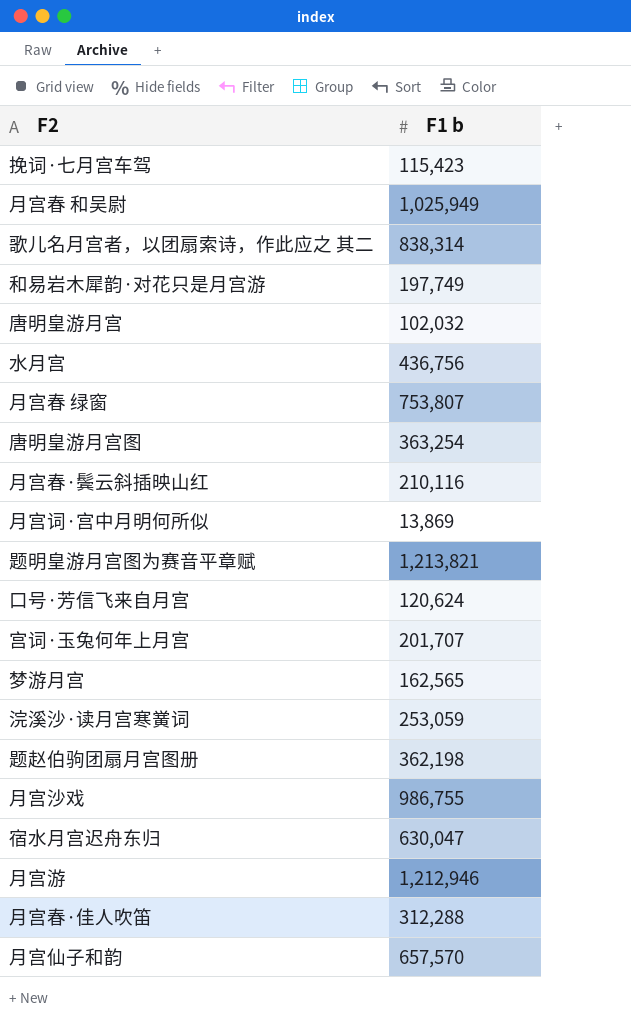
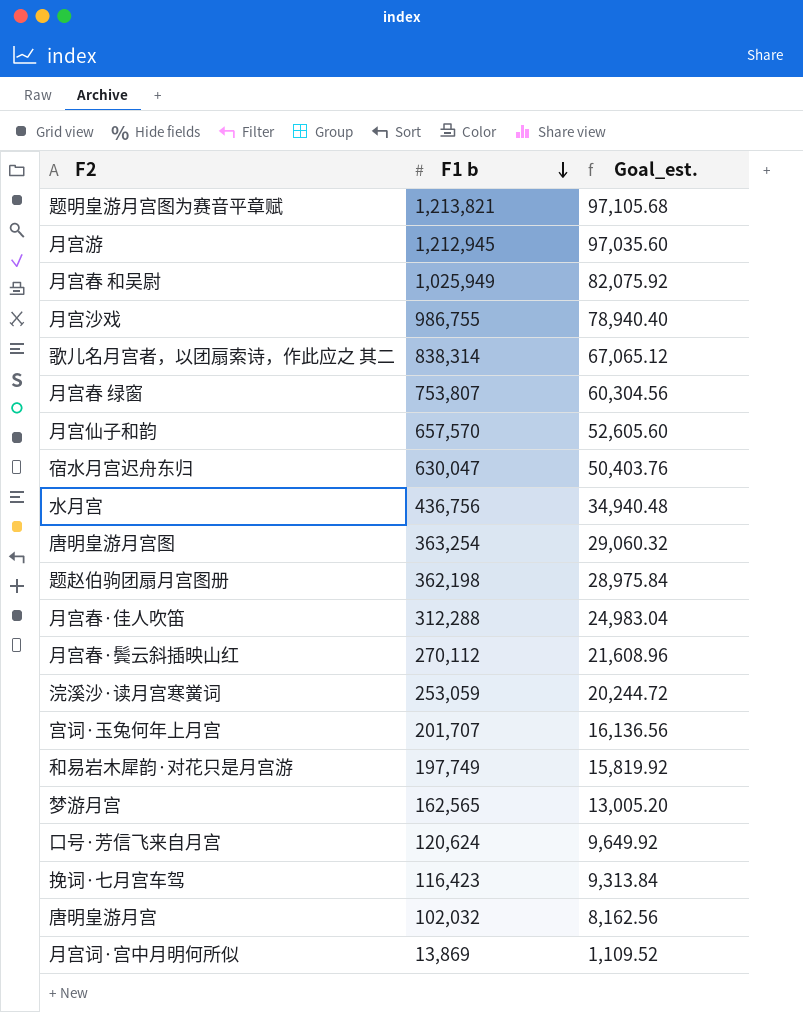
row order: none -> F1 b descending
column Goal_est. | formula: none -> [F1 b] * 0.08
月宫游 | F1 b: 1,212,946 -> 1,212,945
月宫春·鬓云斜插映山红 | F1 b: 210,116 -> 270,112
挽词·七月宫车驾 | F1 b: 115,423 -> 116,423

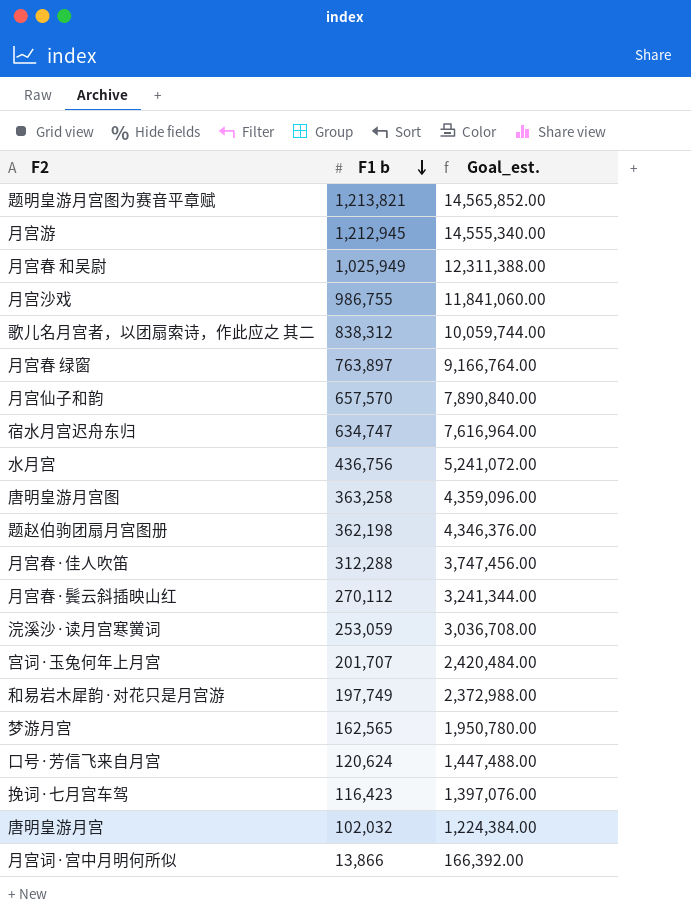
column Goal_est. | formula: [F1 b] * 0.08 -> [F1 b] * 12
歌儿名月宫者，以团扇索诗，作此应之 其二 | F1 b: 838,314 -> 838,312
月宫春 绿窗 | F1 b: 753,807 -> 763,897
宿水月宫迟舟东归 | F1 b: 630,047 -> 634,747
唐明皇游月宫图 | F1 b: 363,254 -> 363,258
月宫词·宫中月明何所似 | F1 b: 13,869 -> 13,866

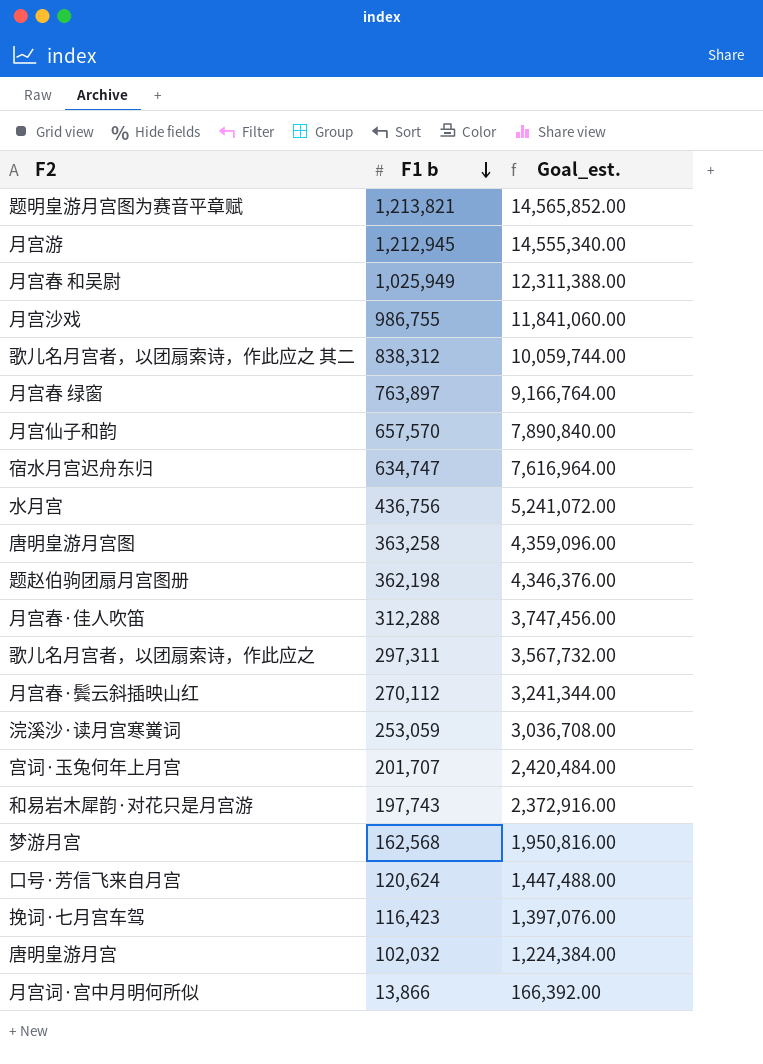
row 歌儿名月宫者，以团扇索诗，作此应之: none -> 297,311 | 3,567,732.00
和易岩木犀韵·对花只是月宫游 | F1 b: 197,749 -> 197,743
和易岩木犀韵·对花只是月宫游 | Goal_est.: 2,372,988.00 -> 2,372,916.00
梦游月宫 | F1 b: 162,565 -> 162,568
梦游月宫 | Goal_est.: 1,950,780.00 -> 1,950,816.00

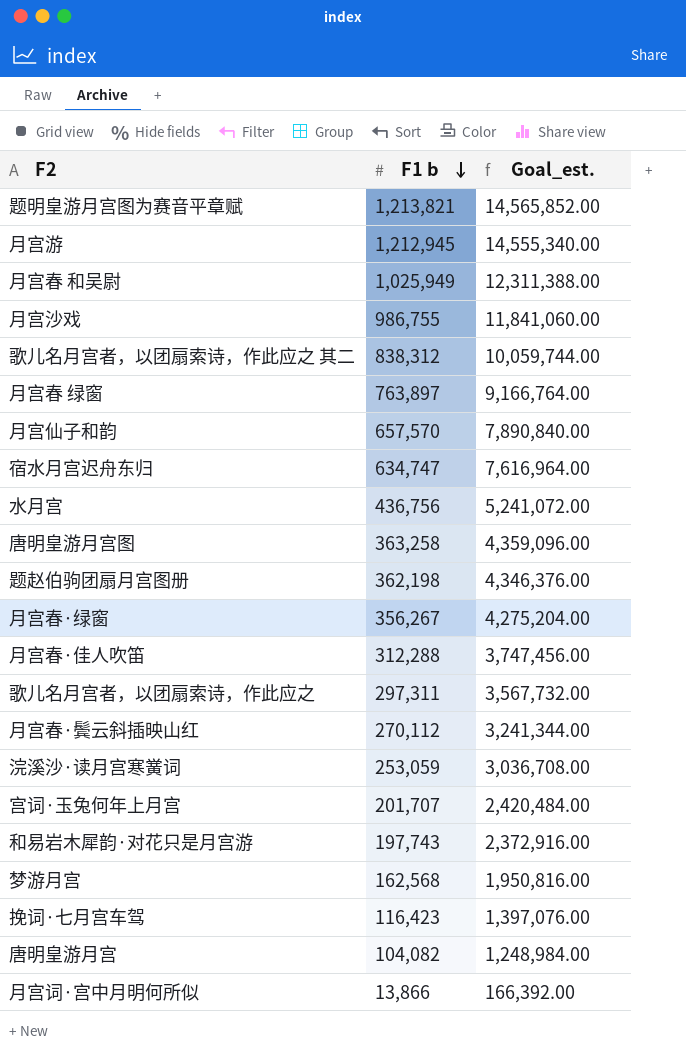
row 口号·芳信飞来自月宫: 120,624 | 1,447,488.00 -> none
row 月宫春·绿窗: none -> 356,267 | 4,275,204.00
唐明皇游月宫 | F1 b: 102,032 -> 104,082
唐明皇游月宫 | Goal_est.: 1,224,384.00 -> 1,248,984.00

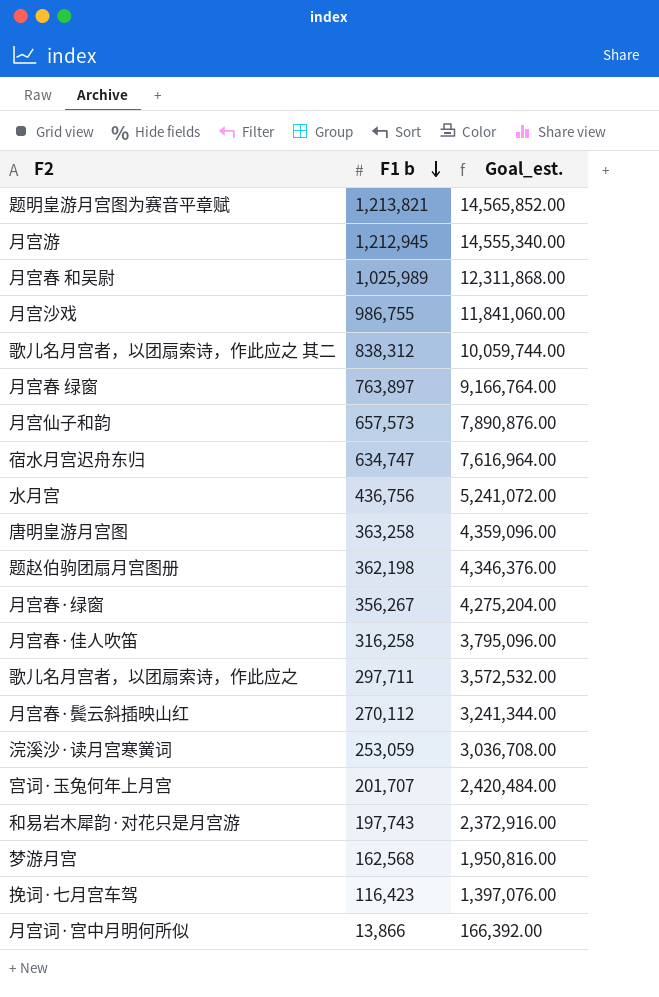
row 唐明皇游月宫: 104,082 | 1,248,984.00 -> none
月宫春 和吴尉 | F1 b: 1,025,949 -> 1,025,989
月宫春 和吴尉 | Goal_est.: 12,311,388.00 -> 12,311,868.00
月宫仙子和韵 | F1 b: 657,570 -> 657,573
月宫仙子和韵 | Goal_est.: 7,890,840.00 -> 7,890,876.00
月宫春·佳人吹笛 | F1 b: 312,288 -> 316,258
月宫春·佳人吹笛 | Goal_est.: 3,747,456.00 -> 3,795,096.00
歌儿名月宫者，以团扇索诗，作此应之 | F1 b: 297,311 -> 297,711
歌儿名月宫者，以团扇索诗，作此应之 | Goal_est.: 3,567,732.00 -> 3,572,532.00

